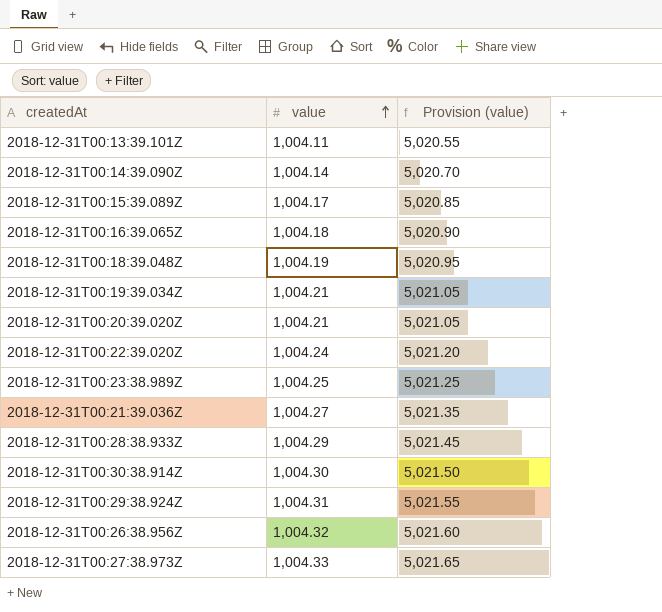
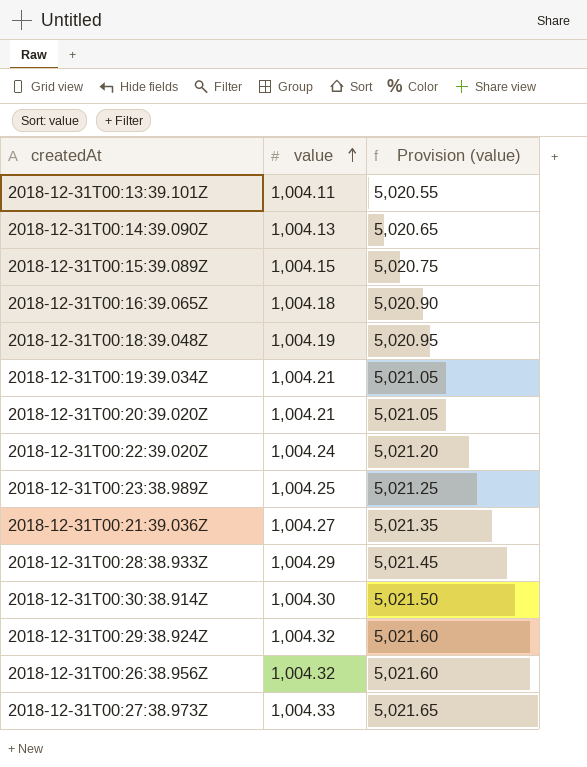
2018-12-31T00:14:39.090Z | value: 1,004.14 -> 1,004.13
2018-12-31T00:14:39.090Z | Provision (value): 5,020.70 -> 5,020.65
2018-12-31T00:15:39.089Z | value: 1,004.17 -> 1,004.15
2018-12-31T00:15:39.089Z | Provision (value): 5,020.85 -> 5,020.75
2018-12-31T00:29:38.924Z | value: 1,004.31 -> 1,004.32
2018-12-31T00:29:38.924Z | Provision (value): 5,021.55 -> 5,021.60

